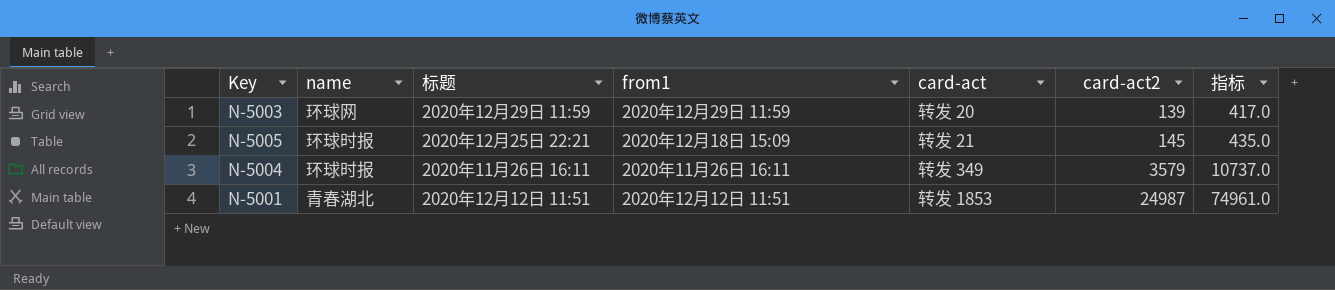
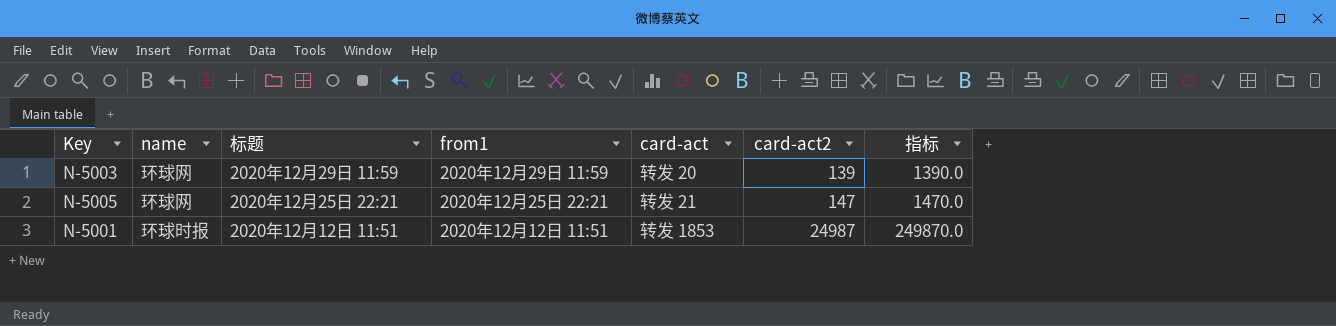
column 指标 | formula: [card-act2] * 3 -> [card-act2] * 10
row N-5004: 环球时报 | 2020年11月26日 16:11 | 2020年11月26日 16:11 | 转发 349 | 3579 | 10737.0 -> none
N-5005 | name: 环球时报 -> 环球网
N-5005 | from1: 2020年12月18日 15:09 -> 2020年12月25日 22:21
N-5005 | card-act2: 145 -> 147
N-5001 | name: 青春湖北 -> 环球时报

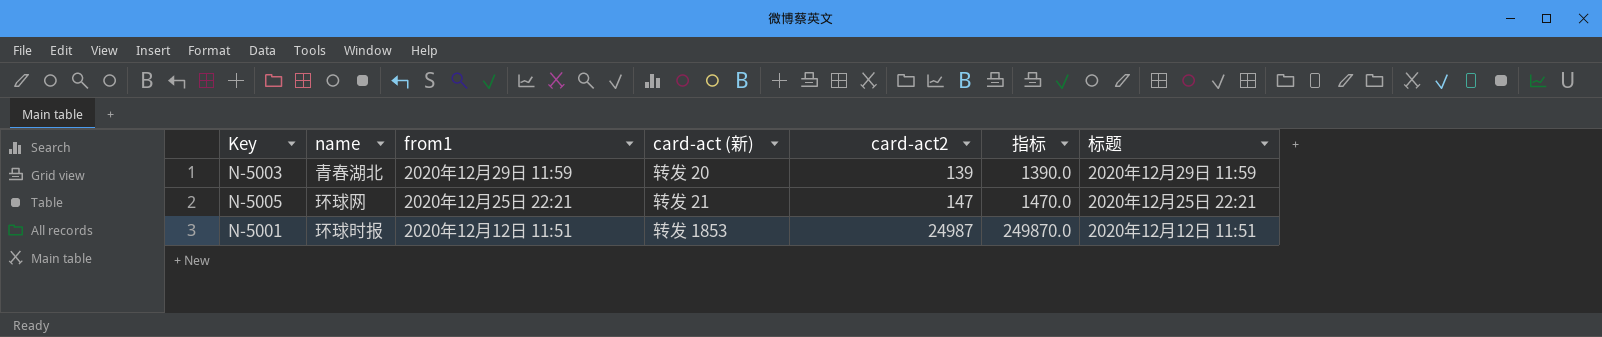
column name: card-act -> card-act (新)
column 标题 | position: 3 -> 7
N-5003 | name: 环球网 -> 青春湖北

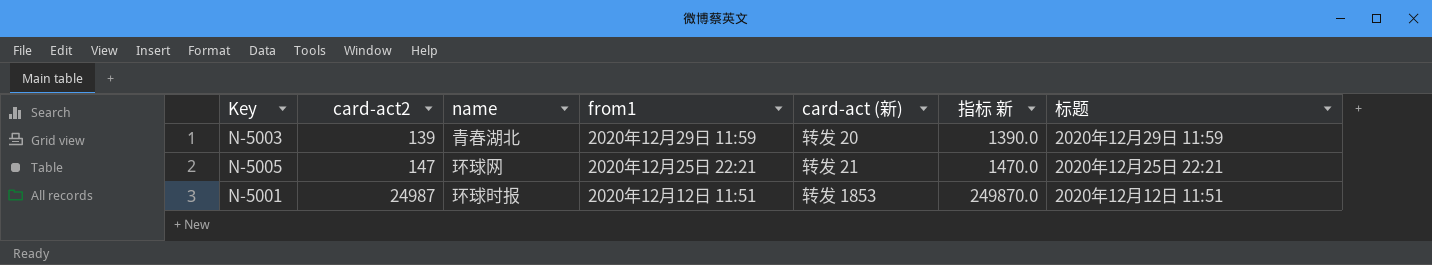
column card-act2 | position: 5 -> 2
column name: 指标 -> 指标 新

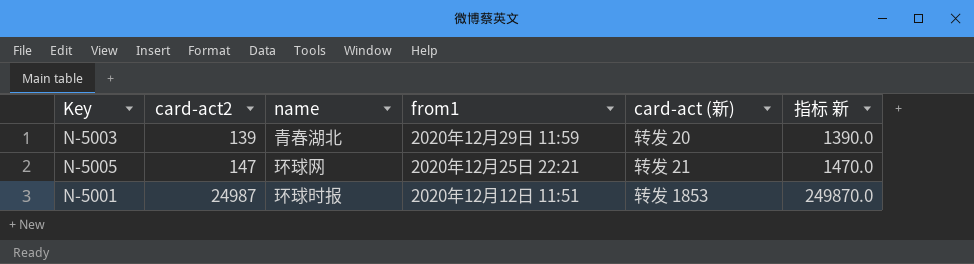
column 标题 | position: 7 -> none

